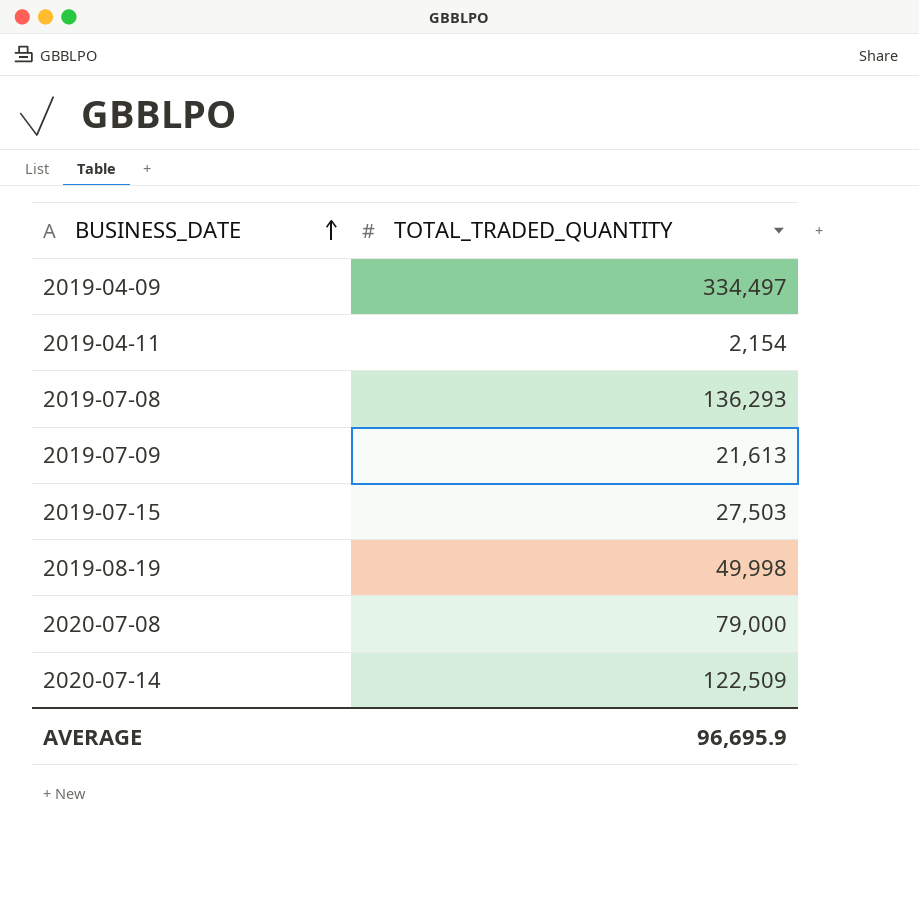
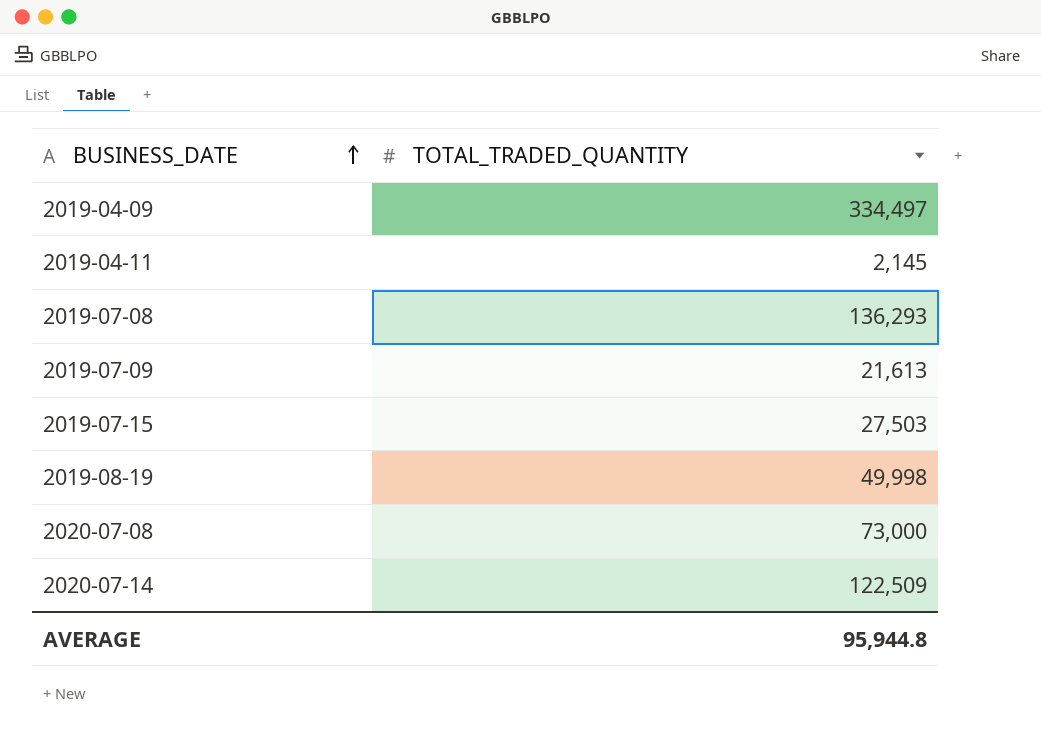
2019-04-11 | TOTAL_TRADED_QUANTITY: 2,154 -> 2,145
2020-07-08 | TOTAL_TRADED_QUANTITY: 79,000 -> 73,000
AVERAGE | TOTAL_TRADED_QUANTITY: 96,695.9 -> 95,944.8

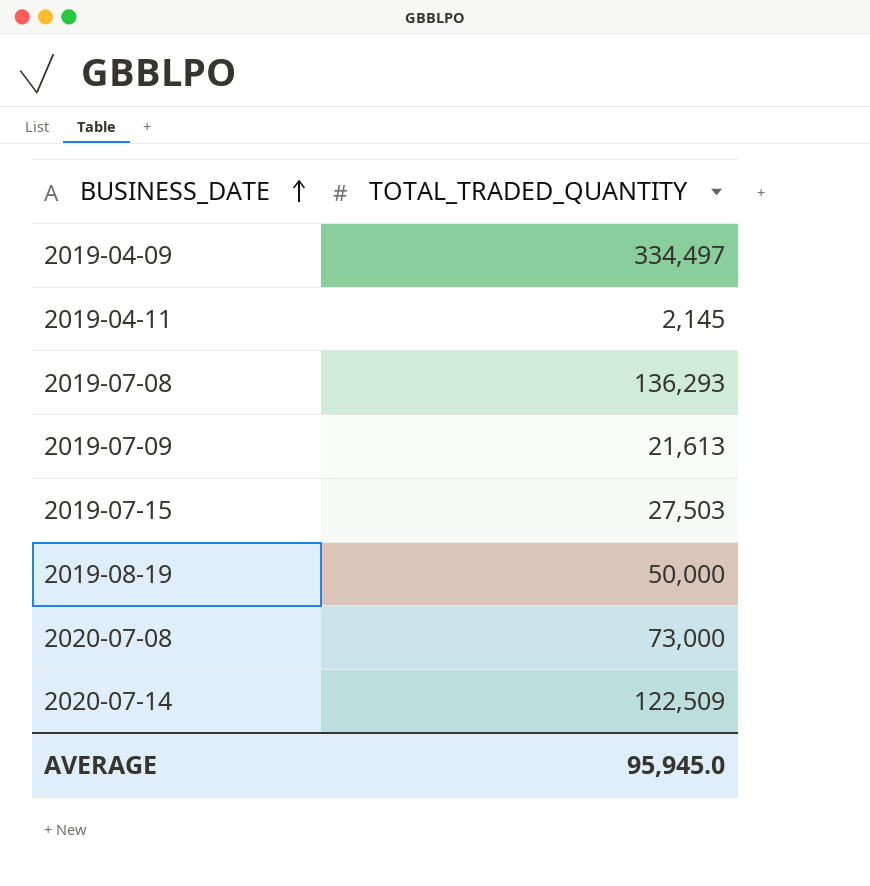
2019-08-19 | TOTAL_TRADED_QUANTITY: 49,998 -> 50,000
AVERAGE | TOTAL_TRADED_QUANTITY: 95,944.8 -> 95,945.0

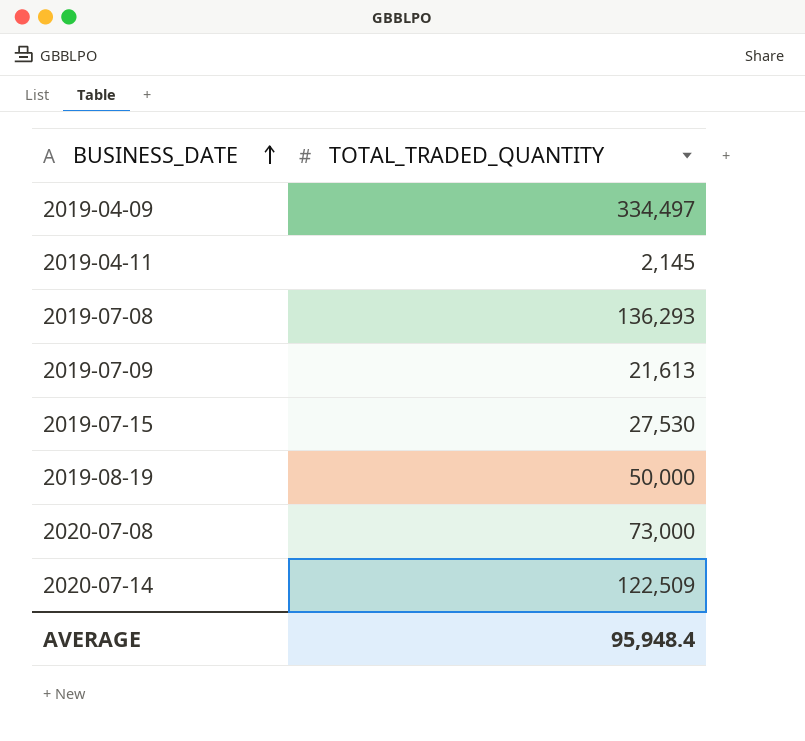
2019-07-15 | TOTAL_TRADED_QUANTITY: 27,503 -> 27,530
AVERAGE | TOTAL_TRADED_QUANTITY: 95,945.0 -> 95,948.4

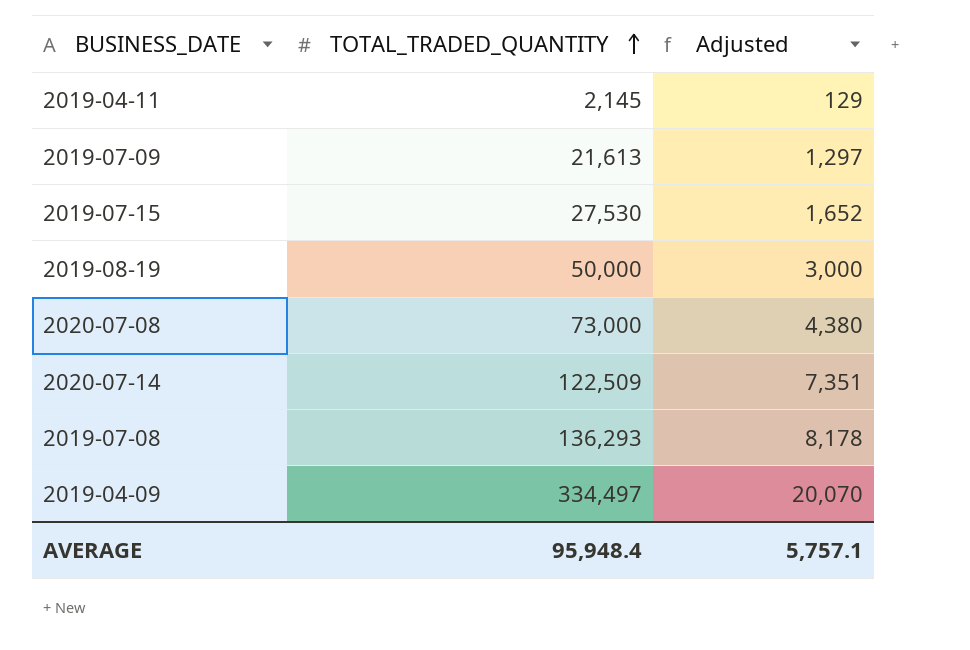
row order: BUSINESS_DATE ascending -> TOTAL_TRADED_QUANTITY ascending
column Adjusted | formula: none -> [TOTAL_TRADED_QUANTITY] * 0.06

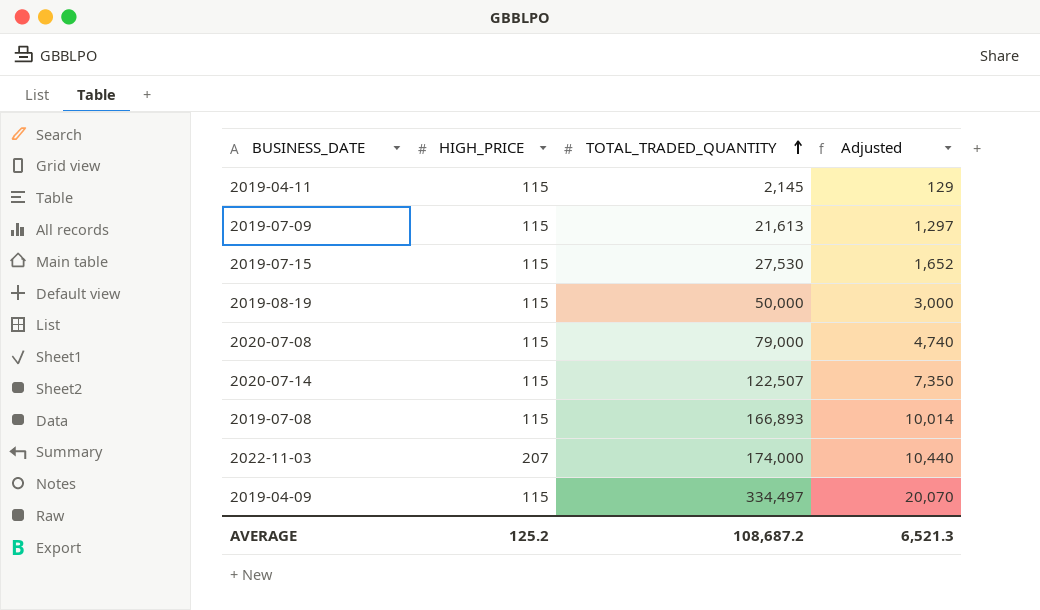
column HIGH_PRICE | position: none -> 2
2020-07-08 | TOTAL_TRADED_QUANTITY: 73,000 -> 79,000
2020-07-08 | Adjusted: 4,380 -> 4,740
2020-07-14 | TOTAL_TRADED_QUANTITY: 122,509 -> 122,507
2020-07-14 | Adjusted: 7,351 -> 7,350
2019-07-08 | TOTAL_TRADED_QUANTITY: 136,293 -> 166,893
2019-07-08 | Adjusted: 8,178 -> 10,014
row 2022-11-03: none -> 207 | 174,000 | 10,440
AVERAGE | TOTAL_TRADED_QUANTITY: 95,948.4 -> 108,687.2
AVERAGE | Adjusted: 5,757.1 -> 6,521.3

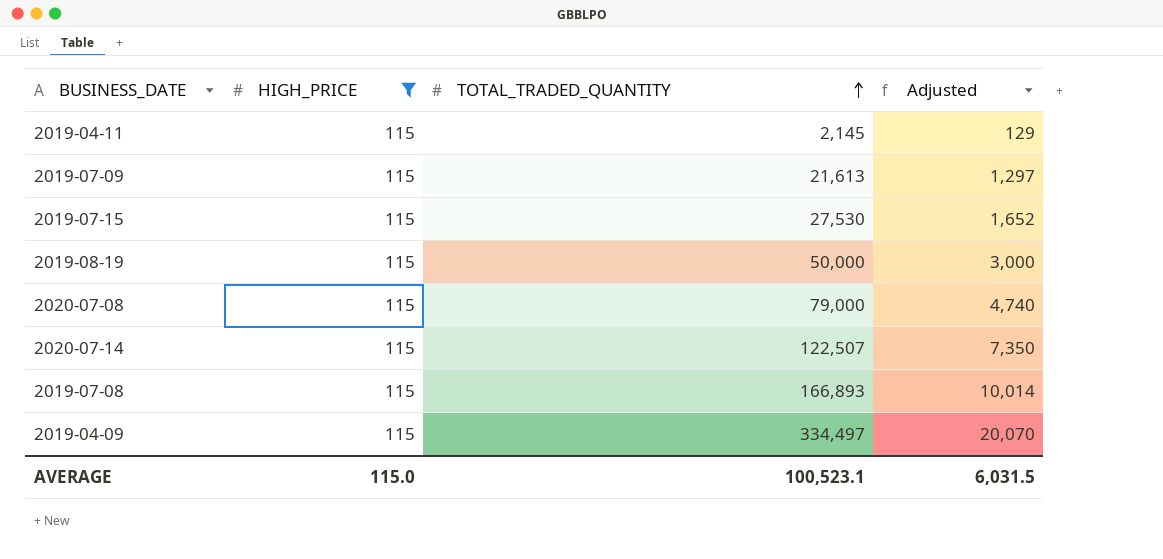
filter: none -> HIGH_PRICE = 115
AVERAGE | HIGH_PRICE: 125.2 -> 115.0
AVERAGE | TOTAL_TRADED_QUANTITY: 108,687.2 -> 100,523.1
AVERAGE | Adjusted: 6,521.3 -> 6,031.5

